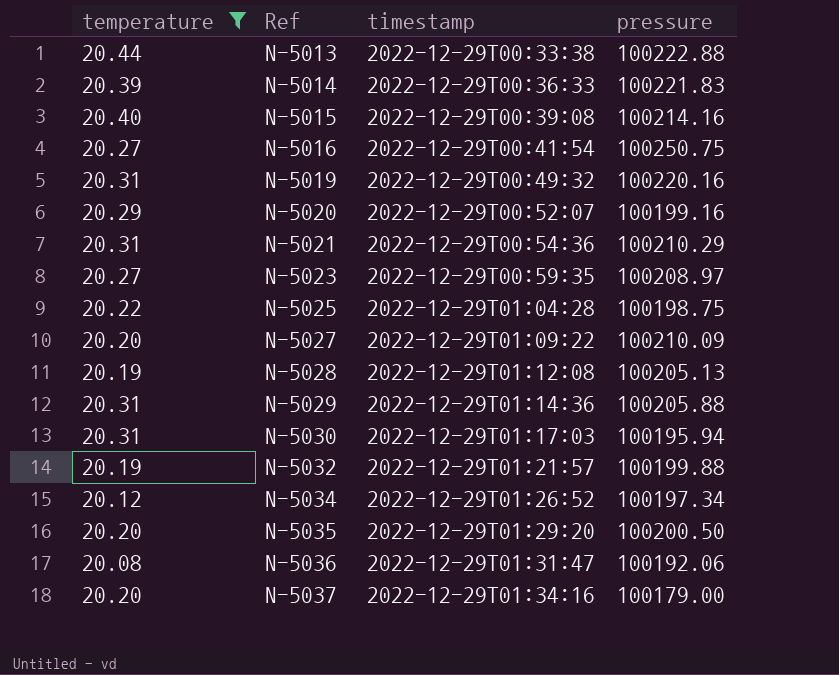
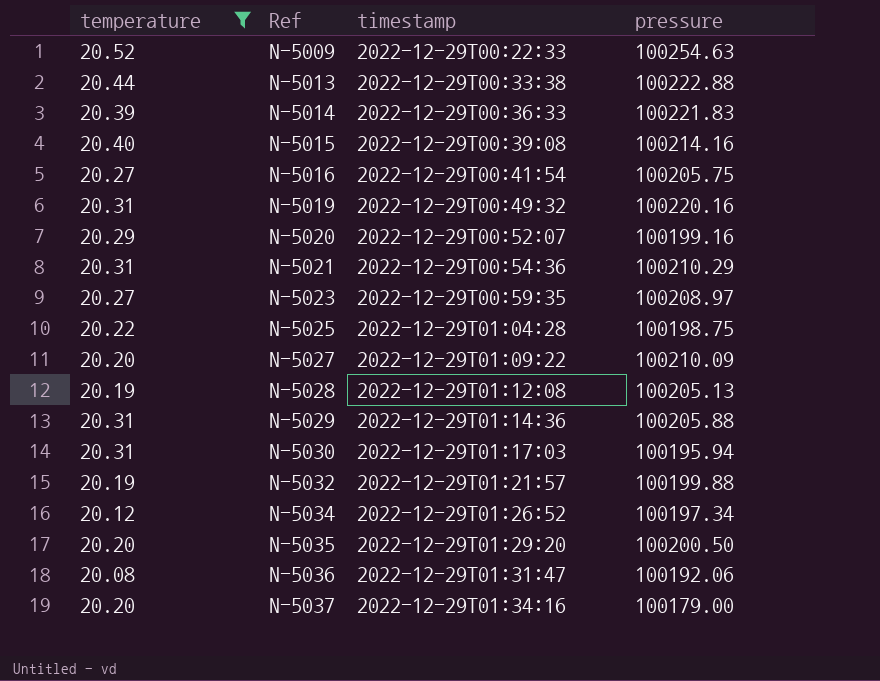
row N-5009: none -> 20.52 | 2022-12-29T00:22:33 | 100254.63
N-5016 | pressure: 100250.75 -> 100205.75

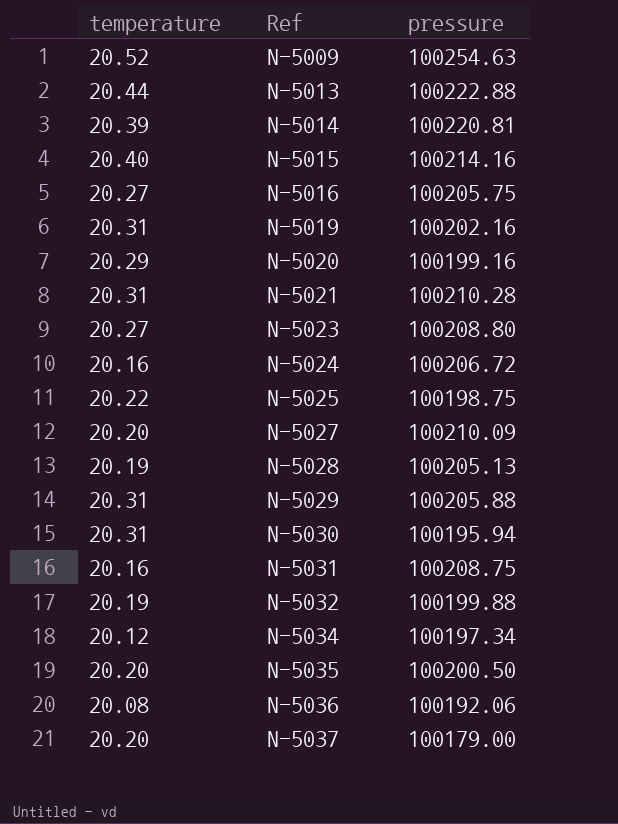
filter: temperature != 20.16 -> none
column timestamp | position: 3 -> none
N-5014 | pressure: 100221.83 -> 100220.81
N-5019 | pressure: 100220.16 -> 100202.16
N-5021 | pressure: 100210.29 -> 100210.28
N-5023 | pressure: 100208.97 -> 100208.80

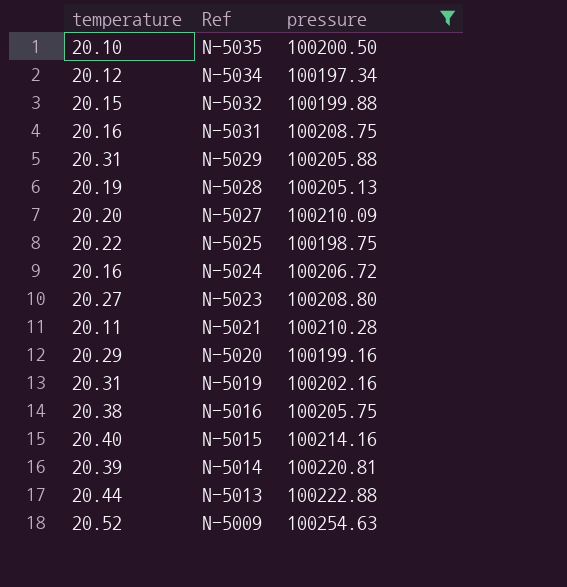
filter: none -> pressure >= 100197.34
row order: Ref ascending -> Ref descending
N-5035 | temperature: 20.20 -> 20.10
N-5032 | temperature: 20.19 -> 20.15
N-5021 | temperature: 20.31 -> 20.11
N-5016 | temperature: 20.27 -> 20.38

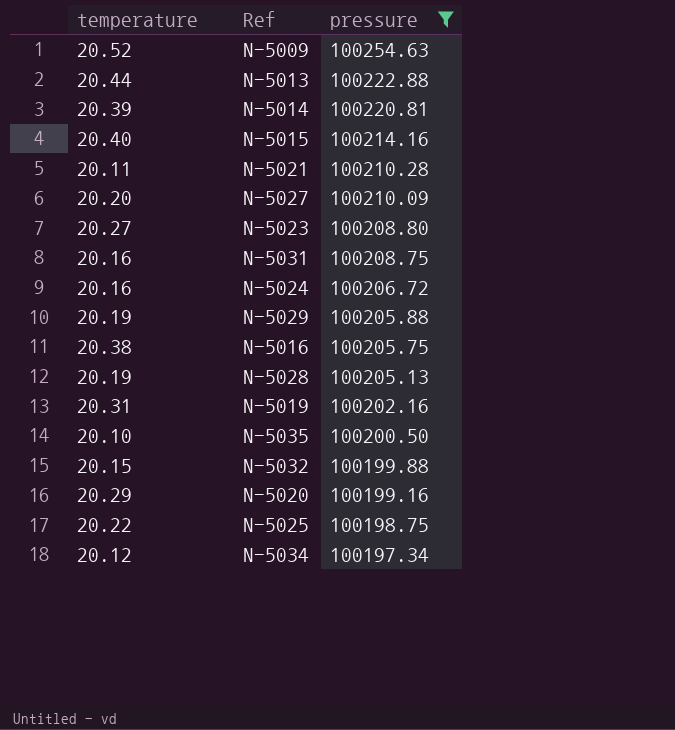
row order: Ref descending -> pressure descending
N-5029 | temperature: 20.31 -> 20.19

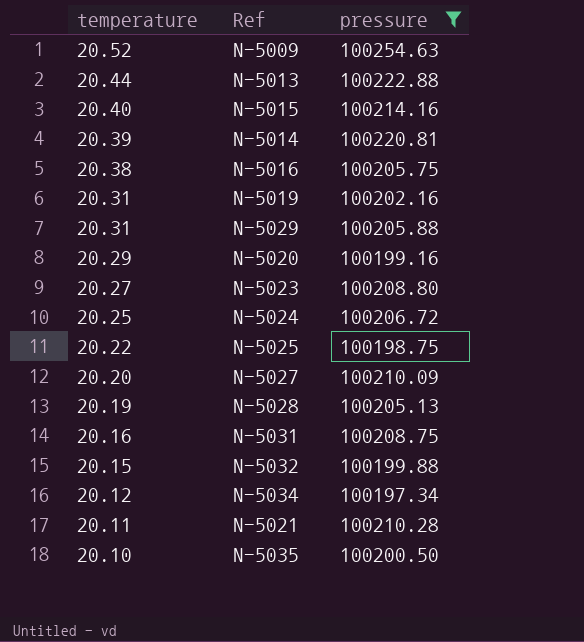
row order: pressure descending -> temperature descending
N-5029 | temperature: 20.19 -> 20.31
N-5024 | temperature: 20.16 -> 20.25

